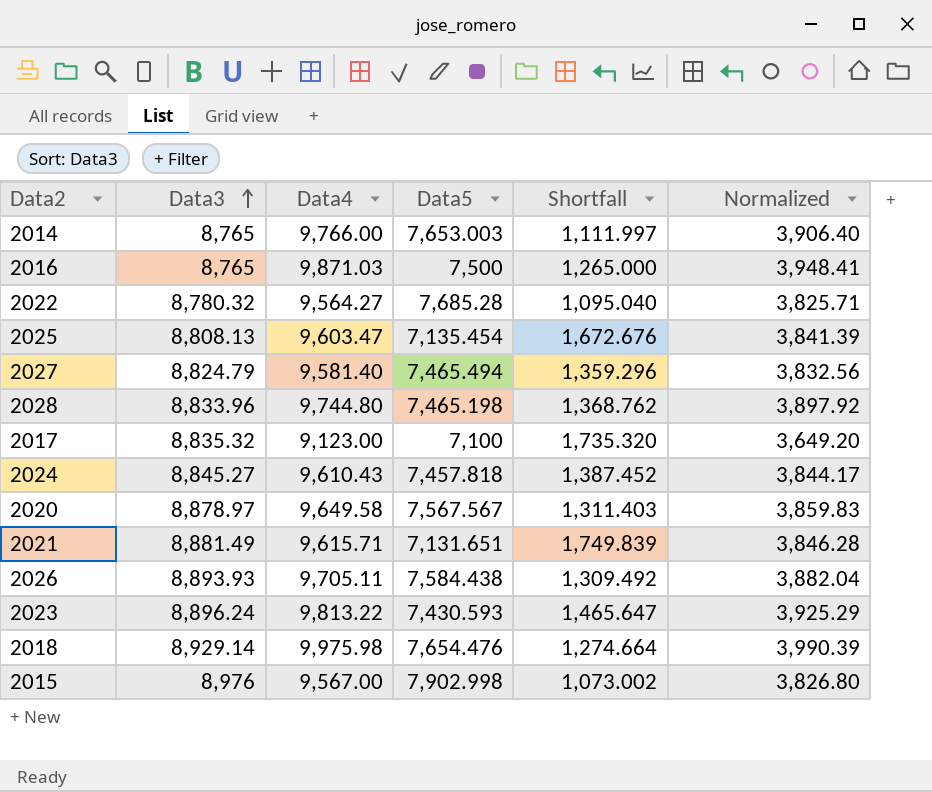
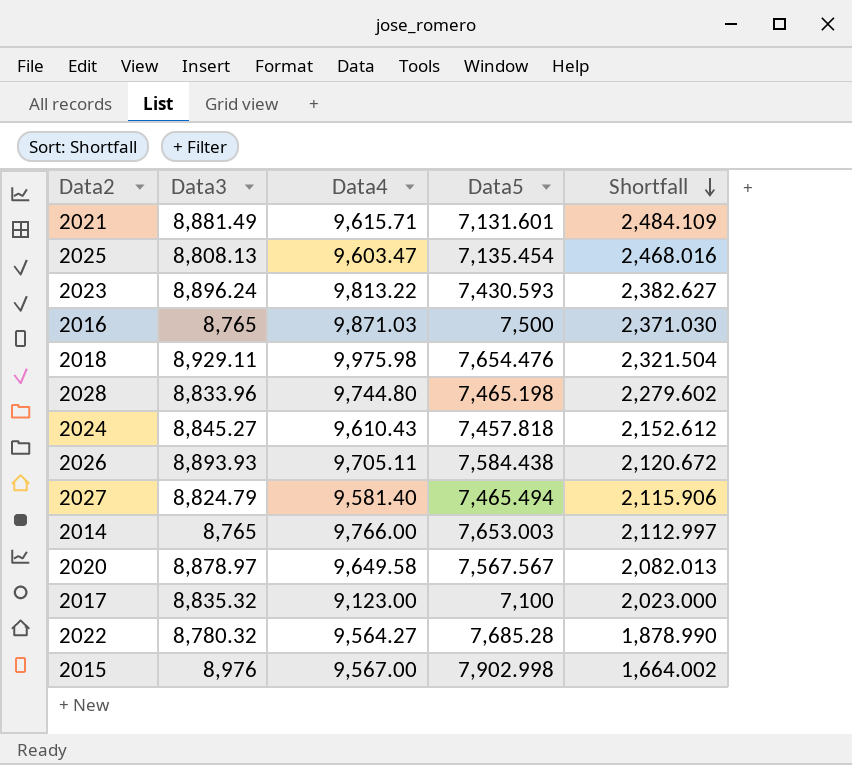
row order: Data3 ascending -> Shortfall descending
column Normalized | formula: [Data4] * 0.4 -> none
column Shortfall | formula: [Data3] - [Data5] -> [Data4] - [Data5]
2021 | Data5: 7,131.651 -> 7,131.601
2018 | Data3: 8,929.14 -> 8,929.11

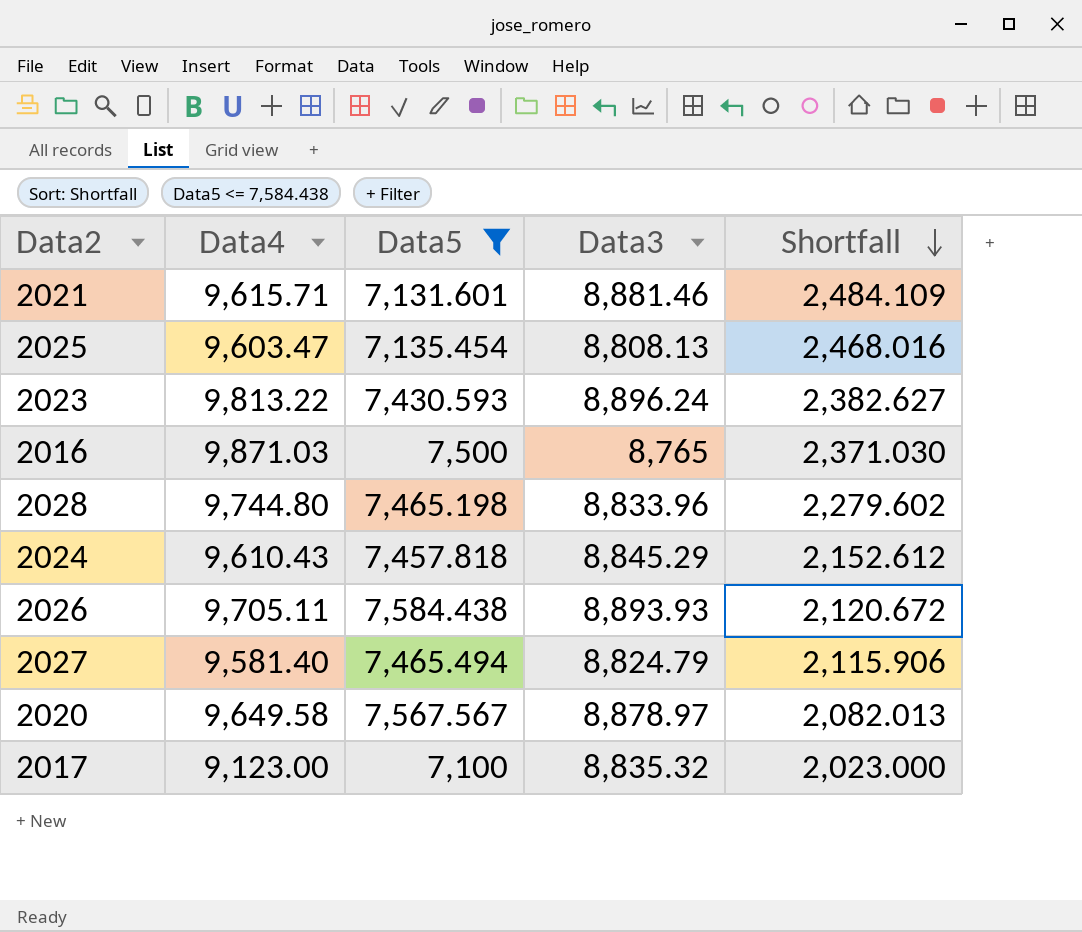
filter: none -> Data5 <= 7,584.438
column Data3 | position: 2 -> 4
2021 | Data3: 8,881.49 -> 8,881.46
2024 | Data3: 8,845.27 -> 8,845.29

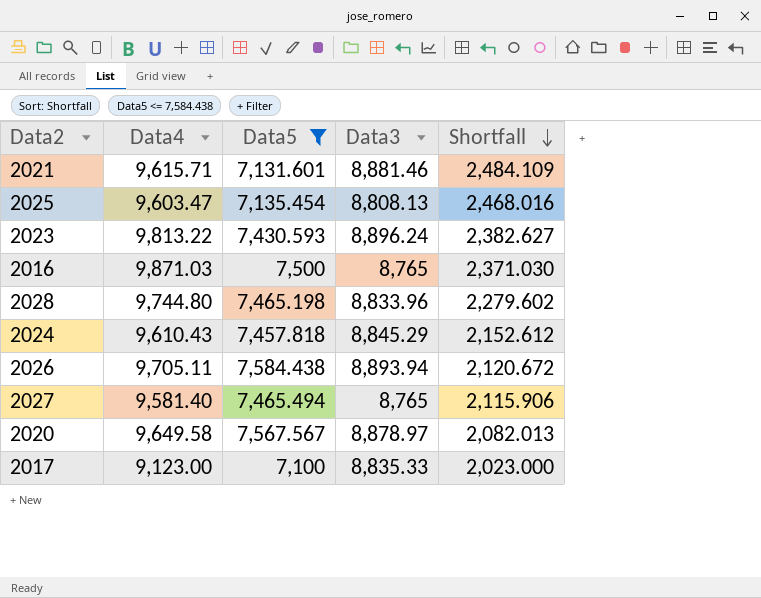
2026 | Data3: 8,893.93 -> 8,893.94
2027 | Data3: 8,824.79 -> 8,765
2017 | Data3: 8,835.32 -> 8,835.33

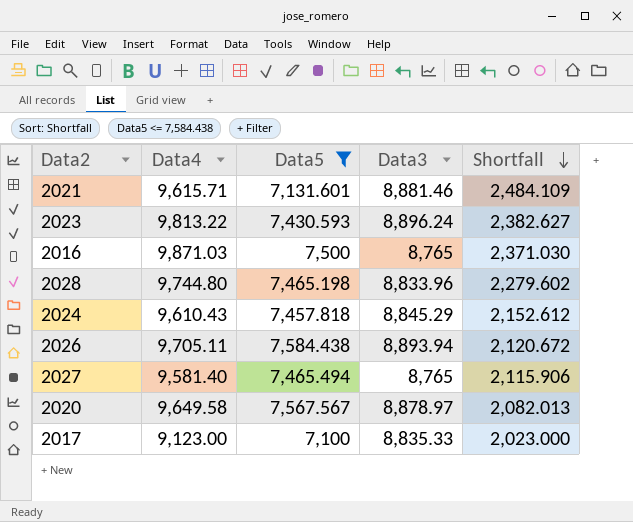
row 2025: 9,603.47 | 7,135.454 | 8,808.13 | 2,468.016 -> none

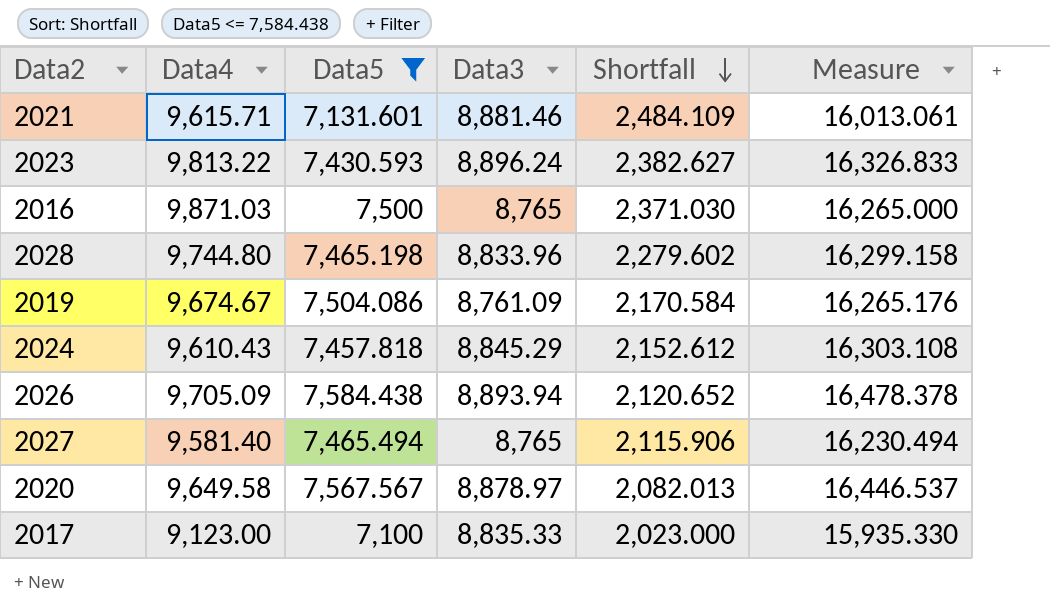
column Measure | formula: none -> [Data5] + [Data3]
row 2019: none -> 9,674.67 | 7,504.086 | 8,761.09 | 2,170.584 | 16,265.176
2026 | Data4: 9,705.11 -> 9,705.09
2026 | Shortfall: 2,120.672 -> 2,120.652

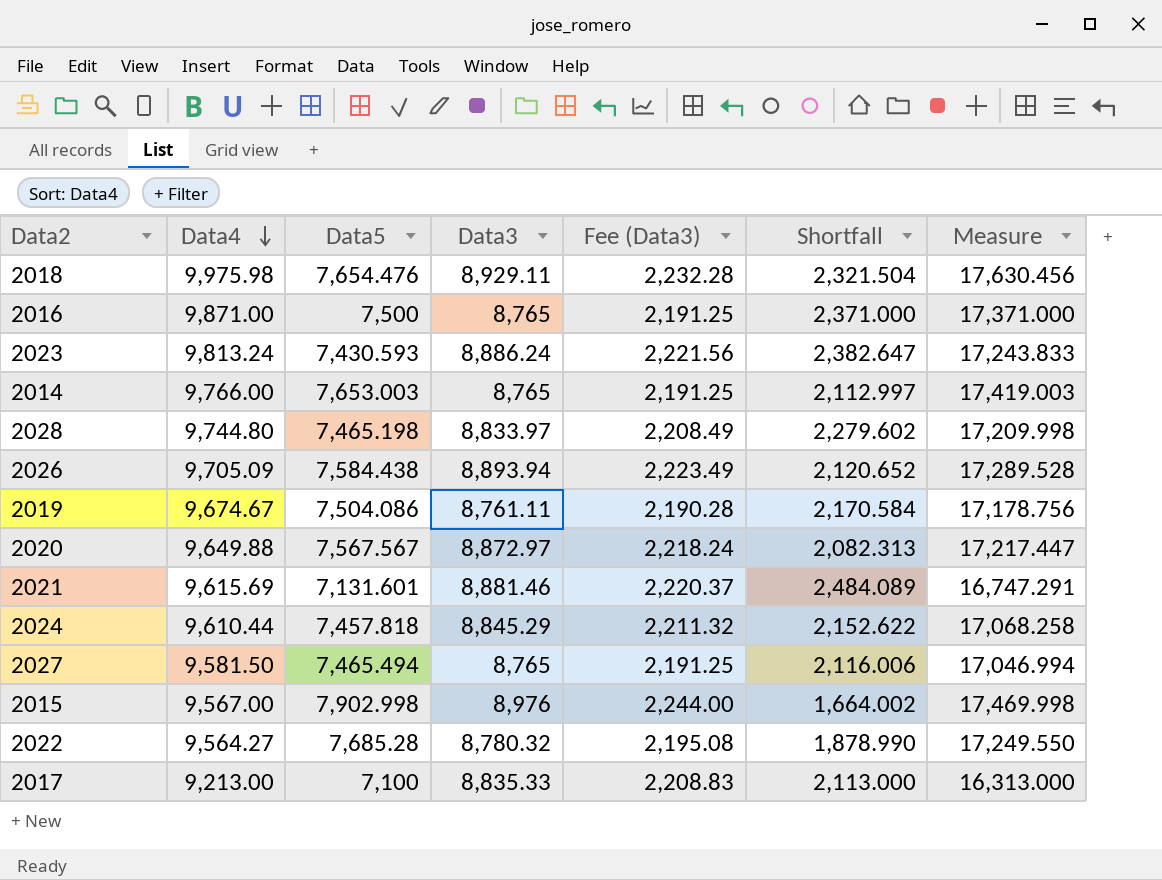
filter: Data5 <= 7,584.438 -> none
row order: Shortfall descending -> Data4 descending
column Fee (Data3) | formula: none -> [Data3] * 0.25
column Measure | formula: [Data5] + [Data3] -> [Data4] + [Data5]
2016 | Data4: 9,871.03 -> 9,871.00
2016 | Shortfall: 2,371.030 -> 2,371.000
2023 | Data4: 9,813.22 -> 9,813.24
2023 | Data3: 8,896.24 -> 8,886.24
2023 | Shortfall: 2,382.627 -> 2,382.647
2028 | Data3: 8,833.96 -> 8,833.97
2019 | Data3: 8,761.09 -> 8,761.11
2020 | Data4: 9,649.58 -> 9,649.88
2020 | Data3: 8,878.97 -> 8,872.97
2020 | Shortfall: 2,082.013 -> 2,082.313
2021 | Data4: 9,615.71 -> 9,615.69
2021 | Shortfall: 2,484.109 -> 2,484.089
2024 | Data4: 9,610.43 -> 9,610.44
2024 | Shortfall: 2,152.612 -> 2,152.622
2027 | Data4: 9,581.40 -> 9,581.50
2027 | Shortfall: 2,115.906 -> 2,116.006
2017 | Data4: 9,123.00 -> 9,213.00
2017 | Shortfall: 2,023.000 -> 2,113.000

